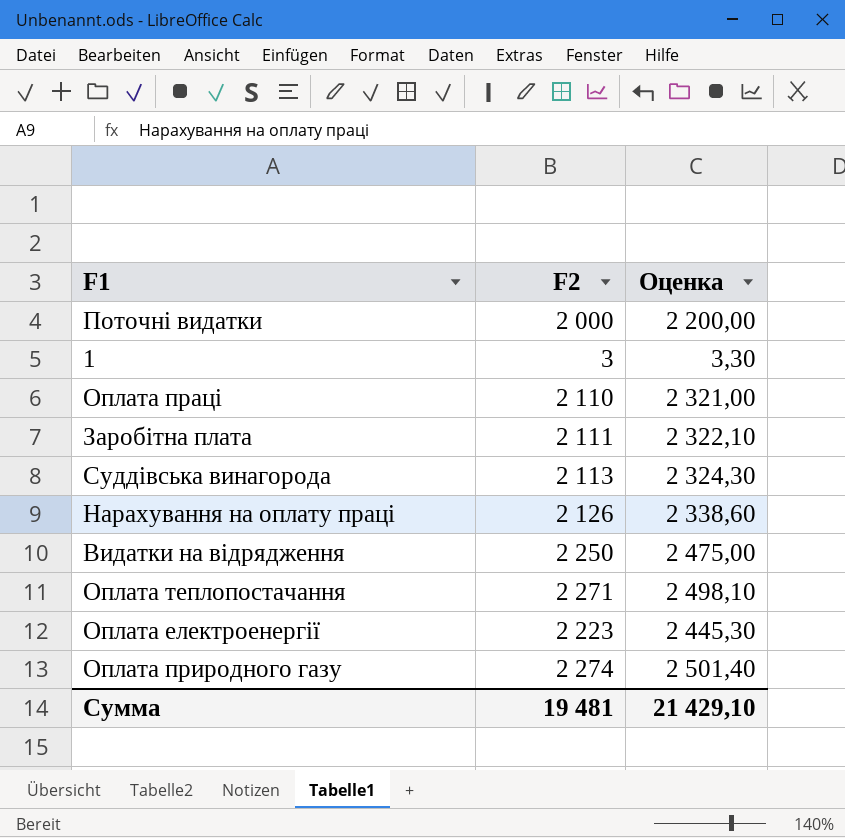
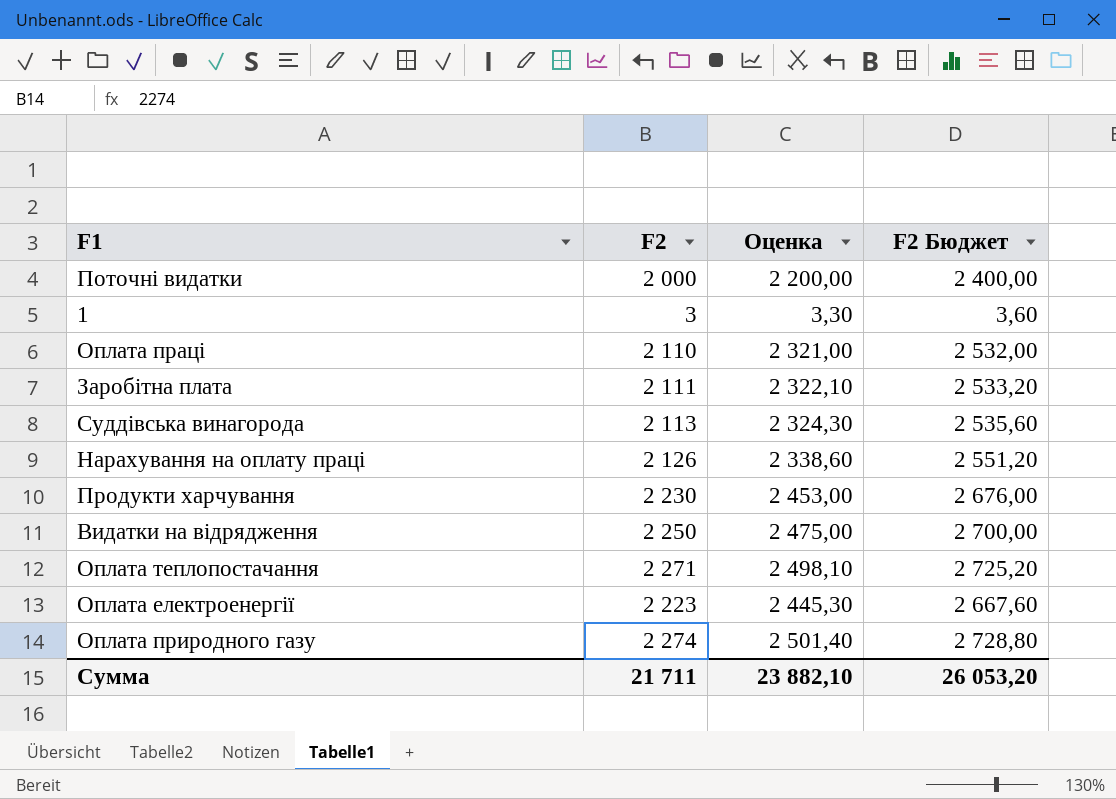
column F2 Бюджет | formula: none -> [F2] * 1,2
row Продукти харчування: none -> 2 230 | 2 453,00 | 2 676,00
Сумма | F2: 19 481 -> 21 711
Сумма | Оценка: 21 429,10 -> 23 882,10

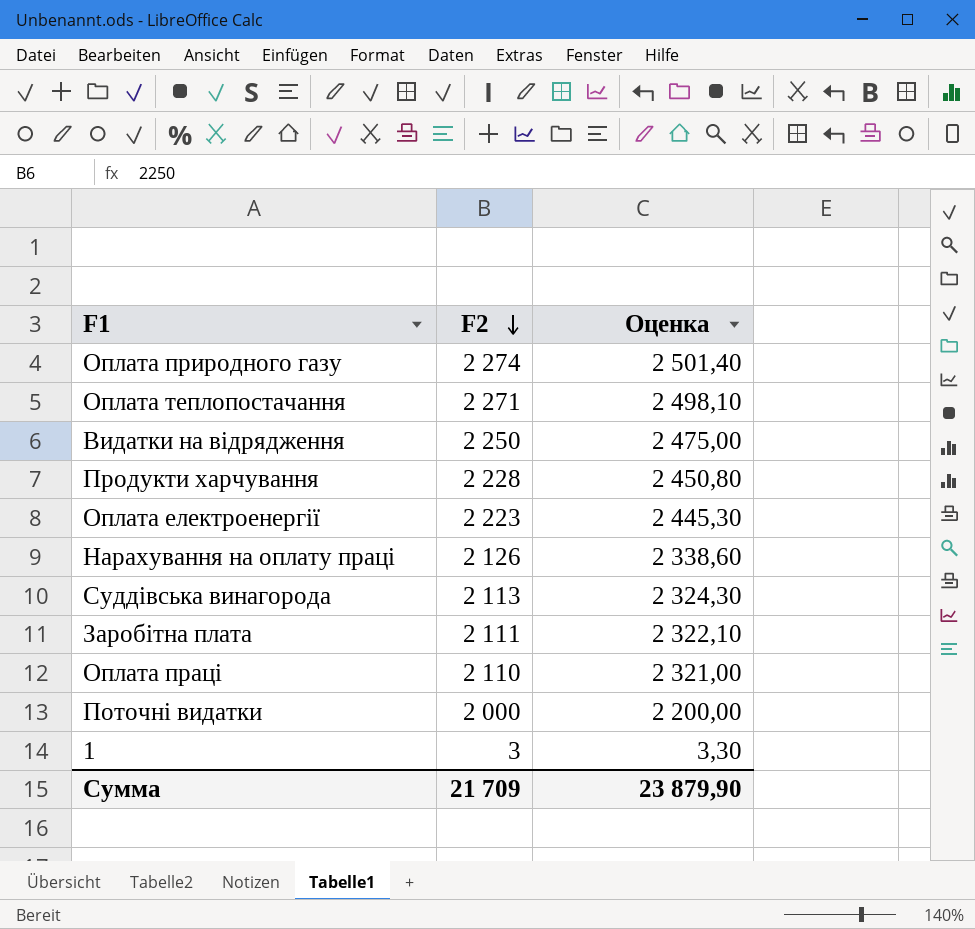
row order: none -> F2 descending
column F2 Бюджет | formula: [F2] * 1,2 -> none
Продукти харчування | F2: 2 230 -> 2 228
Продукти харчування | Оценка: 2 453,00 -> 2 450,80
Сумма | F2: 21 711 -> 21 709
Сумма | Оценка: 23 882,10 -> 23 879,90

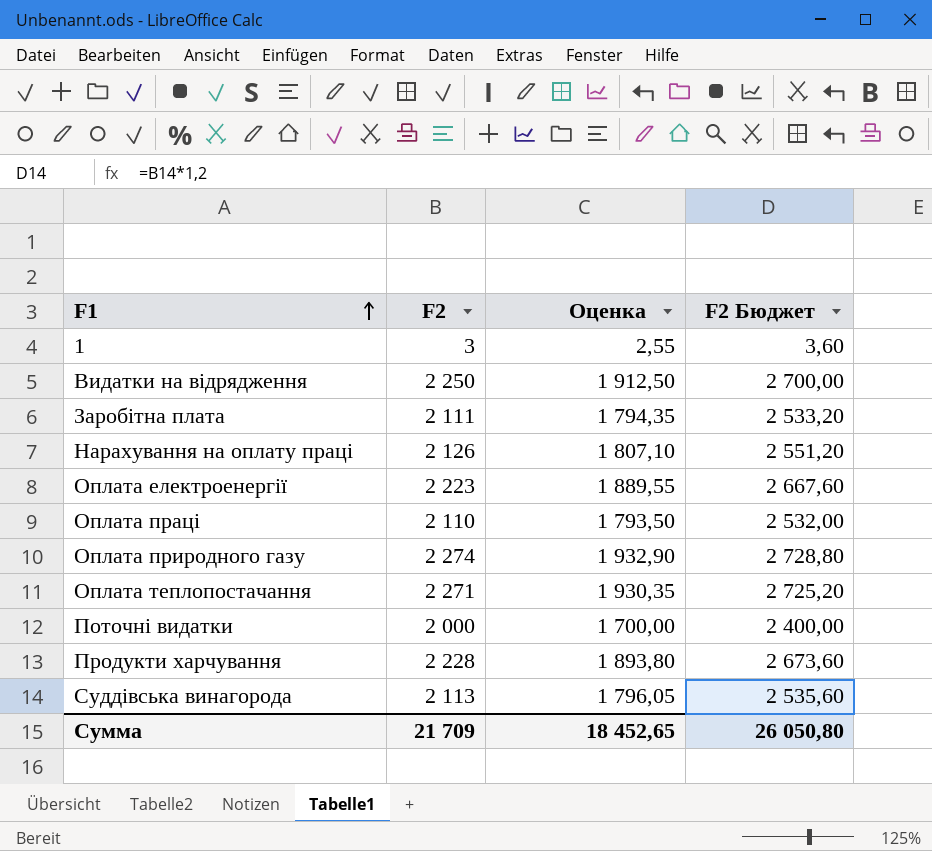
row order: F2 descending -> F1 ascending
column Оценка | formula: [F2] * 1,1 -> [F2] * 0,85
column F2 Бюджет | formula: none -> [F2] * 1,2
Сумма | Оценка: 23 879,90 -> 18 452,65

